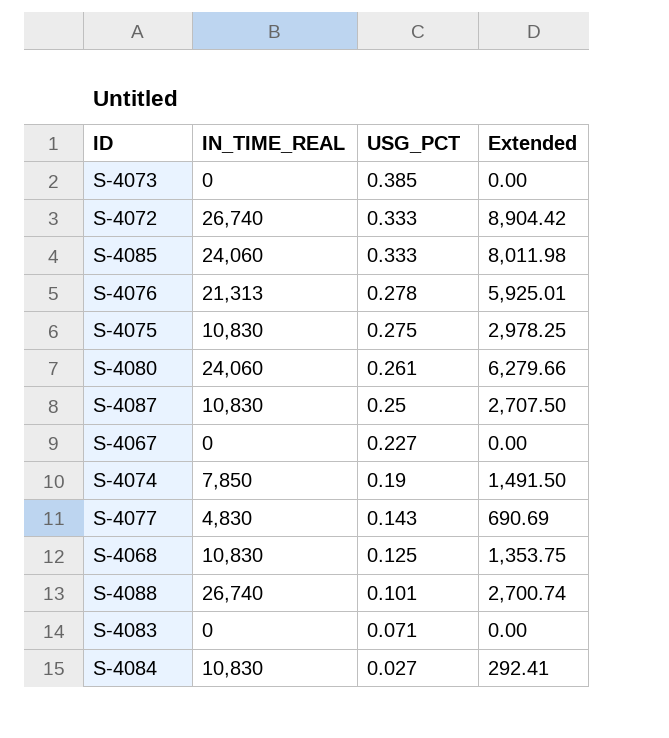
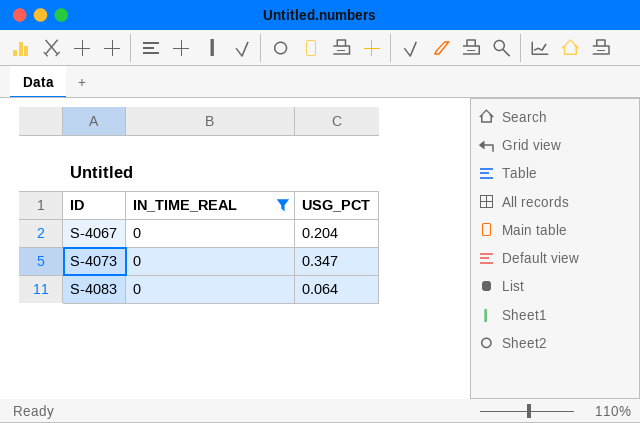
filter: none -> IN_TIME_REAL = 0
row order: USG_PCT descending -> ID ascending
column Extended | formula: [IN_TIME_REAL] * [USG_PCT] -> none
S-4067 | USG_PCT: 0.227 -> 0.204
S-4073 | USG_PCT: 0.385 -> 0.347
S-4083 | USG_PCT: 0.071 -> 0.064

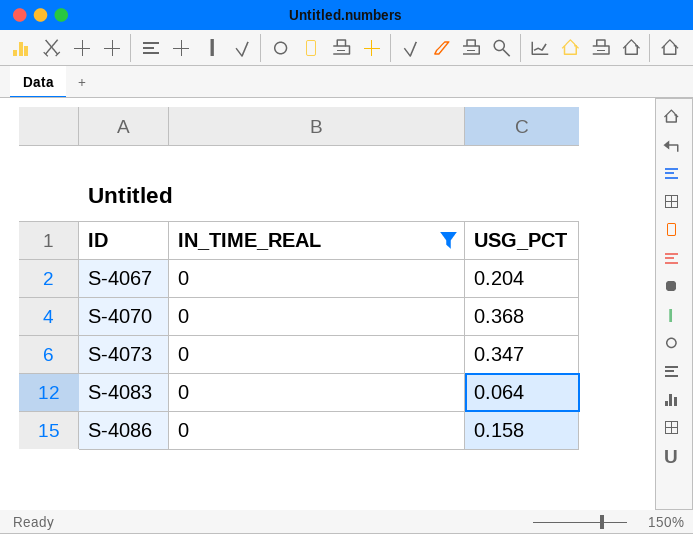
row S-4070: none -> 0 | 0.368
row S-4086: none -> 0 | 0.158

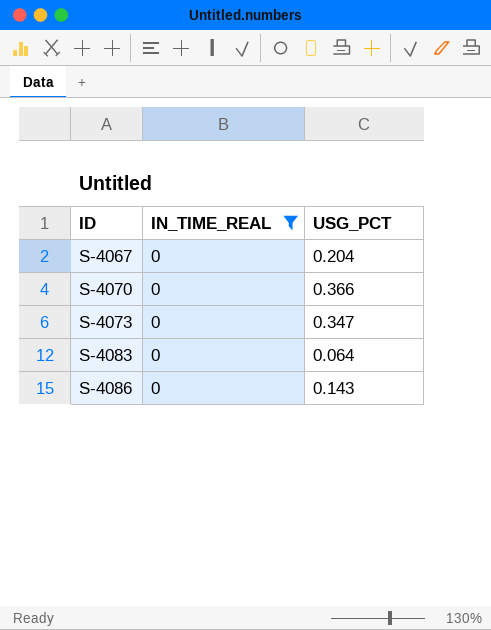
S-4070 | USG_PCT: 0.368 -> 0.366
S-4086 | USG_PCT: 0.158 -> 0.143

